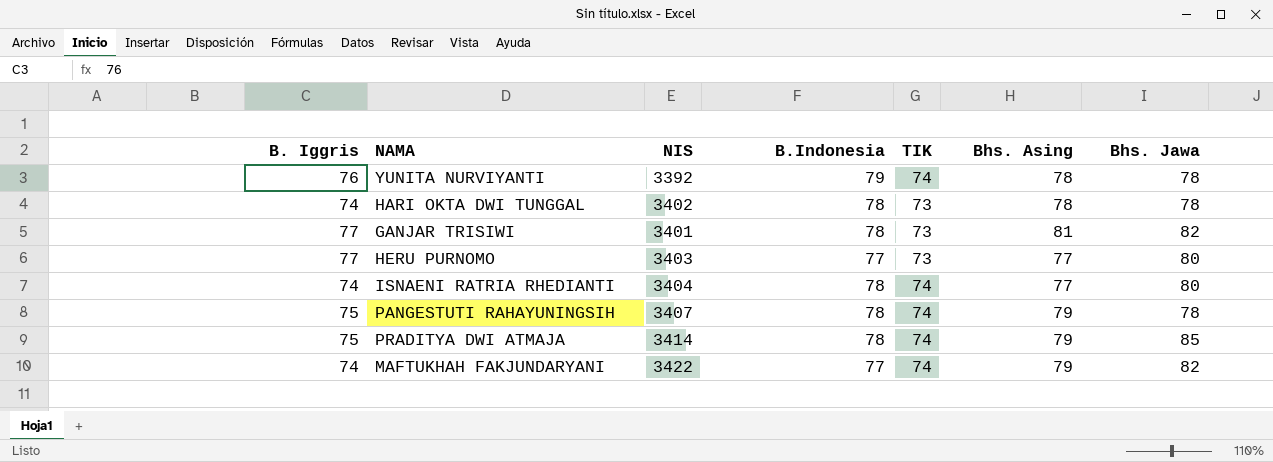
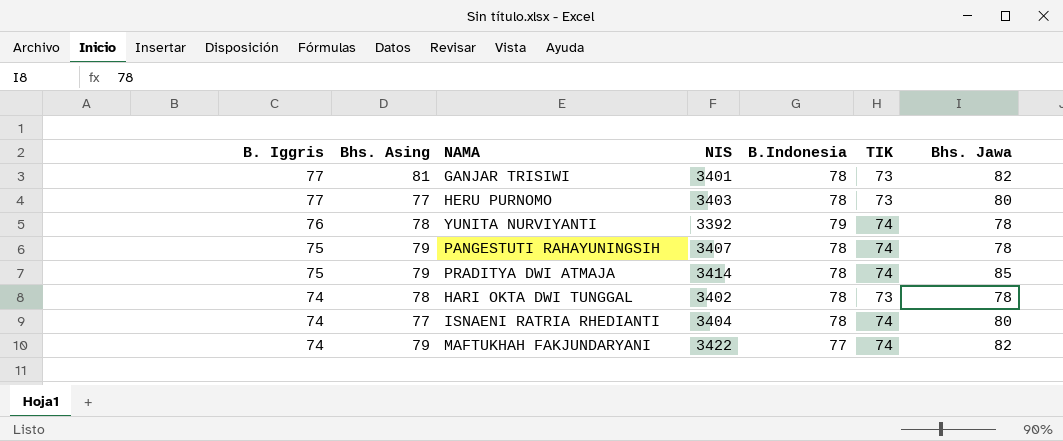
row order: none -> B. Iggris descending
column Bhs. Asing | position: 6 -> 2
HERU PURNOMO | B.Indonesia: 77 -> 78

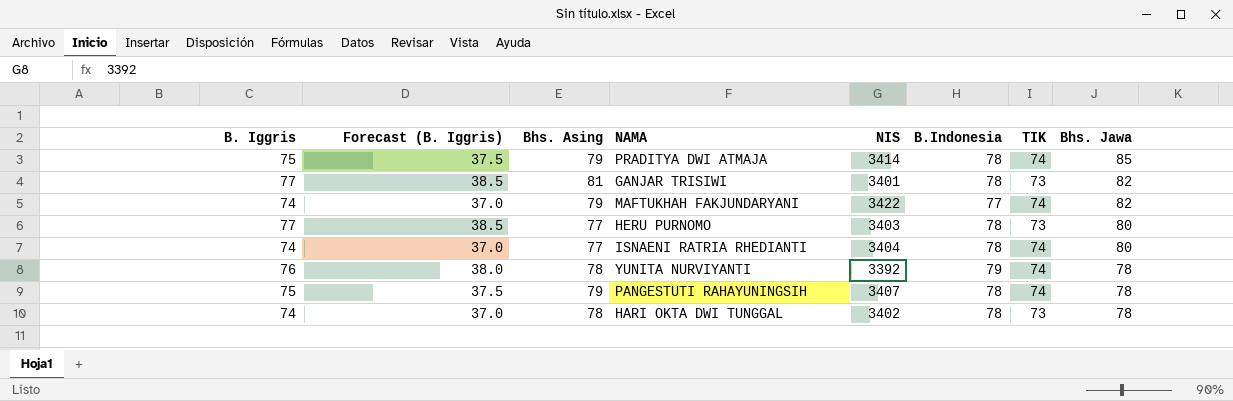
row order: B. Iggris descending -> Bhs. Jawa descending
column Forecast (B. Iggris) | formula: none -> [B. Iggris] * 0.5

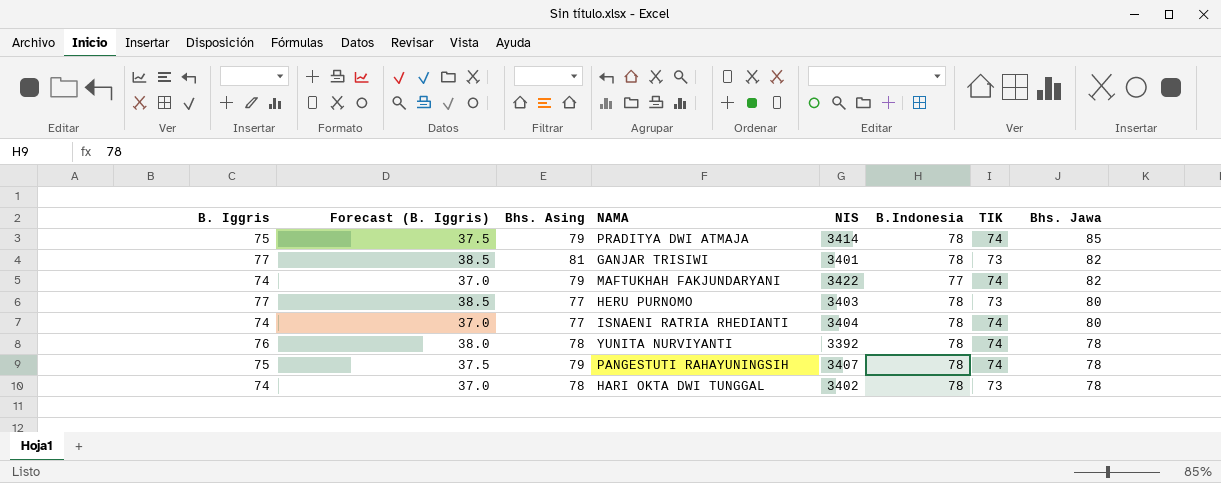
YUNITA NURVIYANTI | B.Indonesia: 79 -> 78

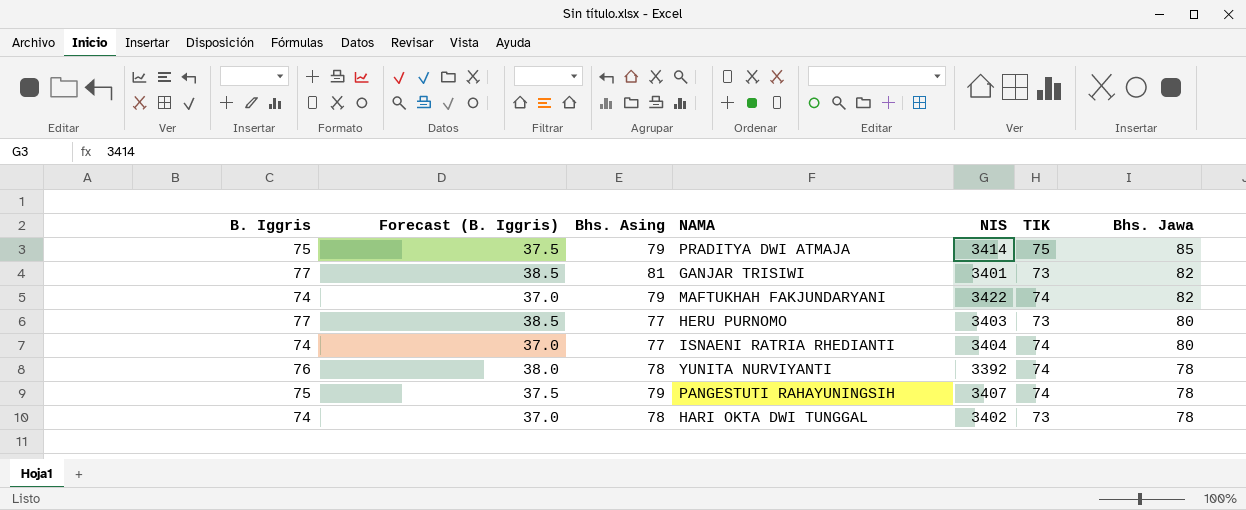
column B.Indonesia | position: 6 -> none
PRADITYA DWI ATMAJA | TIK: 74 -> 75

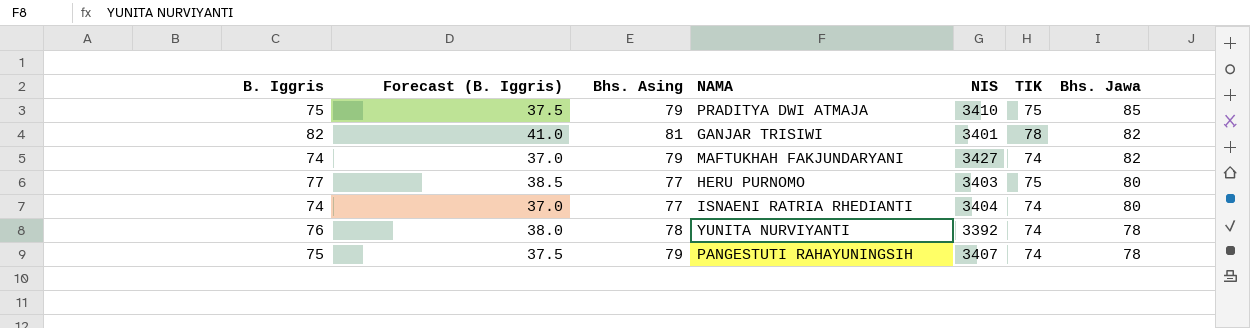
row HARI OKTA DWI TUNGGAL: 74 | 37.0 | 78 | 3402 | 73 | 78 -> none
PRADITYA DWI ATMAJA | NIS: 3414 -> 3410
GANJAR TRISIWI | B. Iggris: 77 -> 82
GANJAR TRISIWI | Forecast (B. Iggris): 38.5 -> 41.0
GANJAR TRISIWI | TIK: 73 -> 78
MAFTUKHAH FAKJUNDARYANI | NIS: 3422 -> 3427
HERU PURNOMO | TIK: 73 -> 75

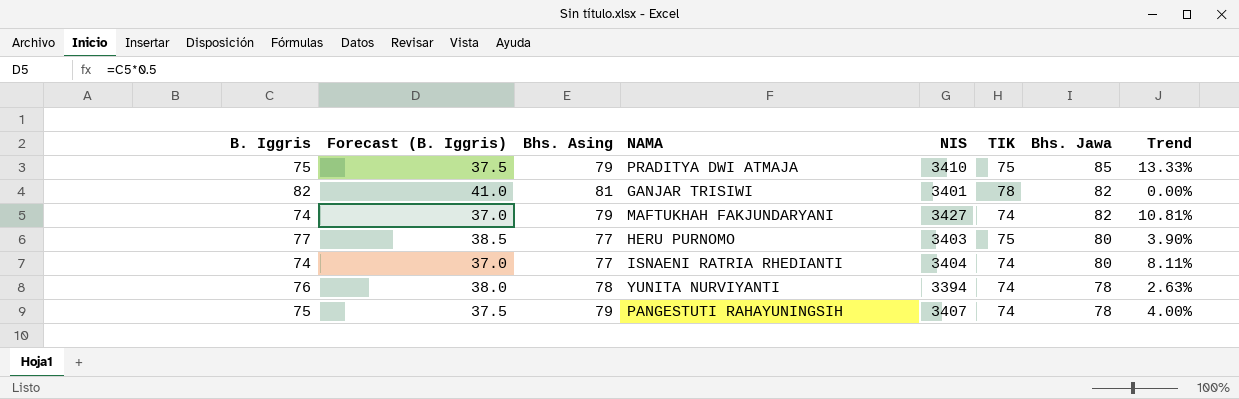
column Trend | formula: none -> ([Bhs. Jawa] - [B. Iggris]) / [B. Iggris]
YUNITA NURVIYANTI | NIS: 3392 -> 3394

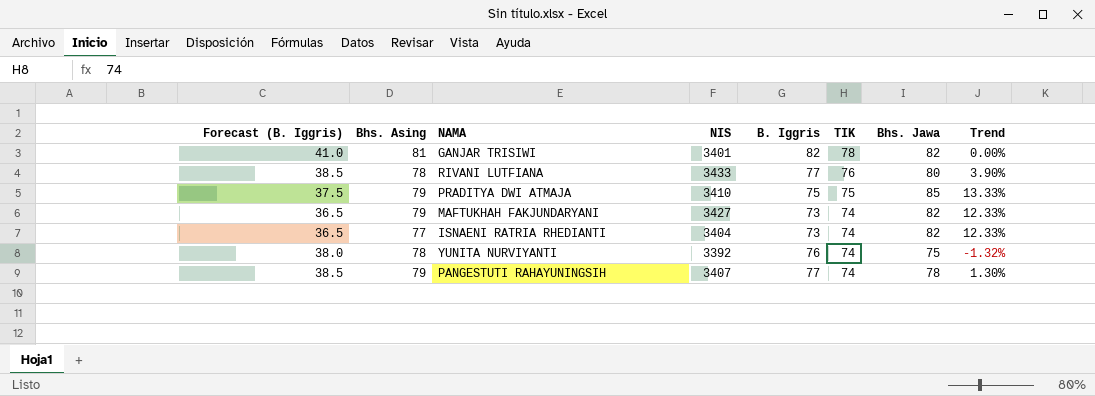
row order: Bhs. Jawa descending -> TIK descending
column B. Iggris | position: 1 -> 5
row HERU PURNOMO: 77 | 38.5 | 77 | 3403 | 75 | 80 | 3.90% -> none
row RIVANI LUTFIANA: none -> 38.5 | 78 | 3433 | 77 | 76 | 80 | 3.90%
MAFTUKHAH FAKJUNDARYANI | Forecast (B. Iggris): 37.0 -> 36.5
MAFTUKHAH FAKJUNDARYANI | B. Iggris: 74 -> 73
MAFTUKHAH FAKJUNDARYANI | Trend: 10.81% -> 12.33%
ISNAENI RATRIA RHEDIANTI | Forecast (B. Iggris): 37.0 -> 36.5
ISNAENI RATRIA RHEDIANTI | B. Iggris: 74 -> 73
ISNAENI RATRIA RHEDIANTI | Bhs. Jawa: 80 -> 82
ISNAENI RATRIA RHEDIANTI | Trend: 8.11% -> 12.33%
YUNITA NURVIYANTI | NIS: 3394 -> 3392
YUNITA NURVIYANTI | Bhs. Jawa: 78 -> 75
YUNITA NURVIYANTI | Trend: 2.63% -> -1.32%
PANGESTUTI RAHAYUNINGSIH | Forecast (B. Iggris): 37.5 -> 38.5
PANGESTUTI RAHAYUNINGSIH | B. Iggris: 75 -> 77
PANGESTUTI RAHAYUNINGSIH | Trend: 4.00% -> 1.30%

